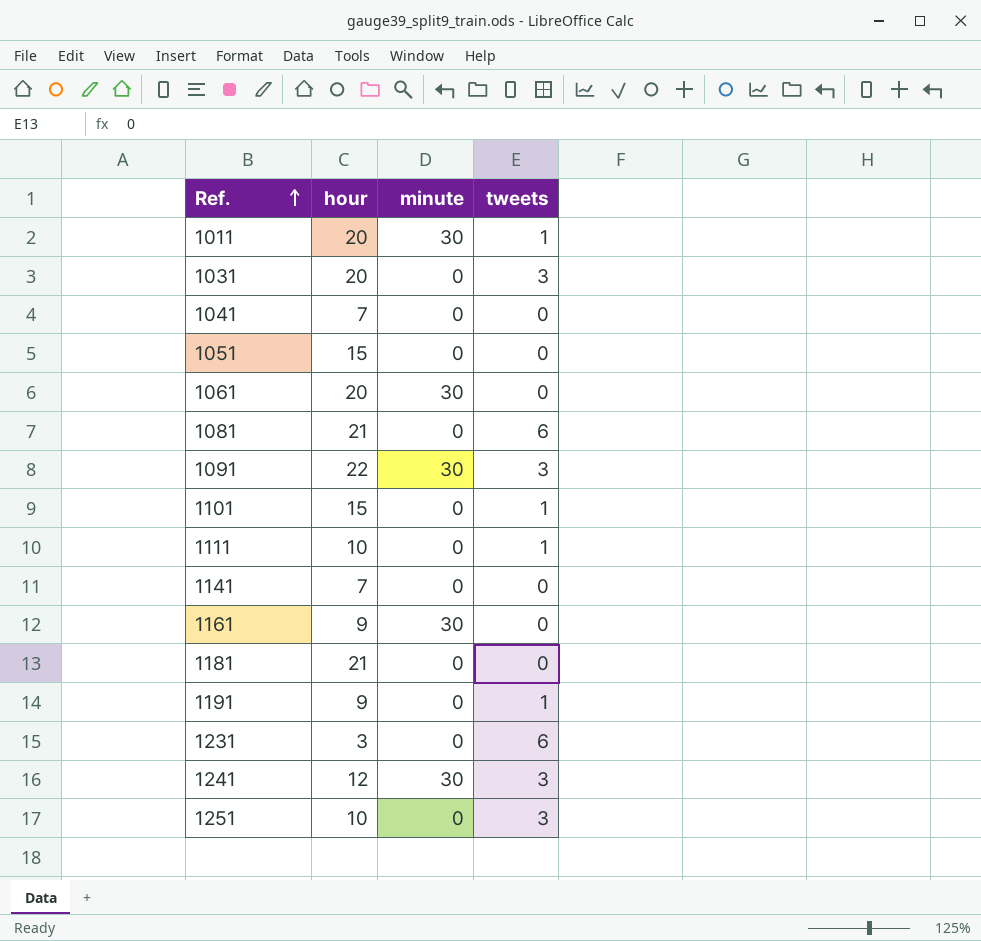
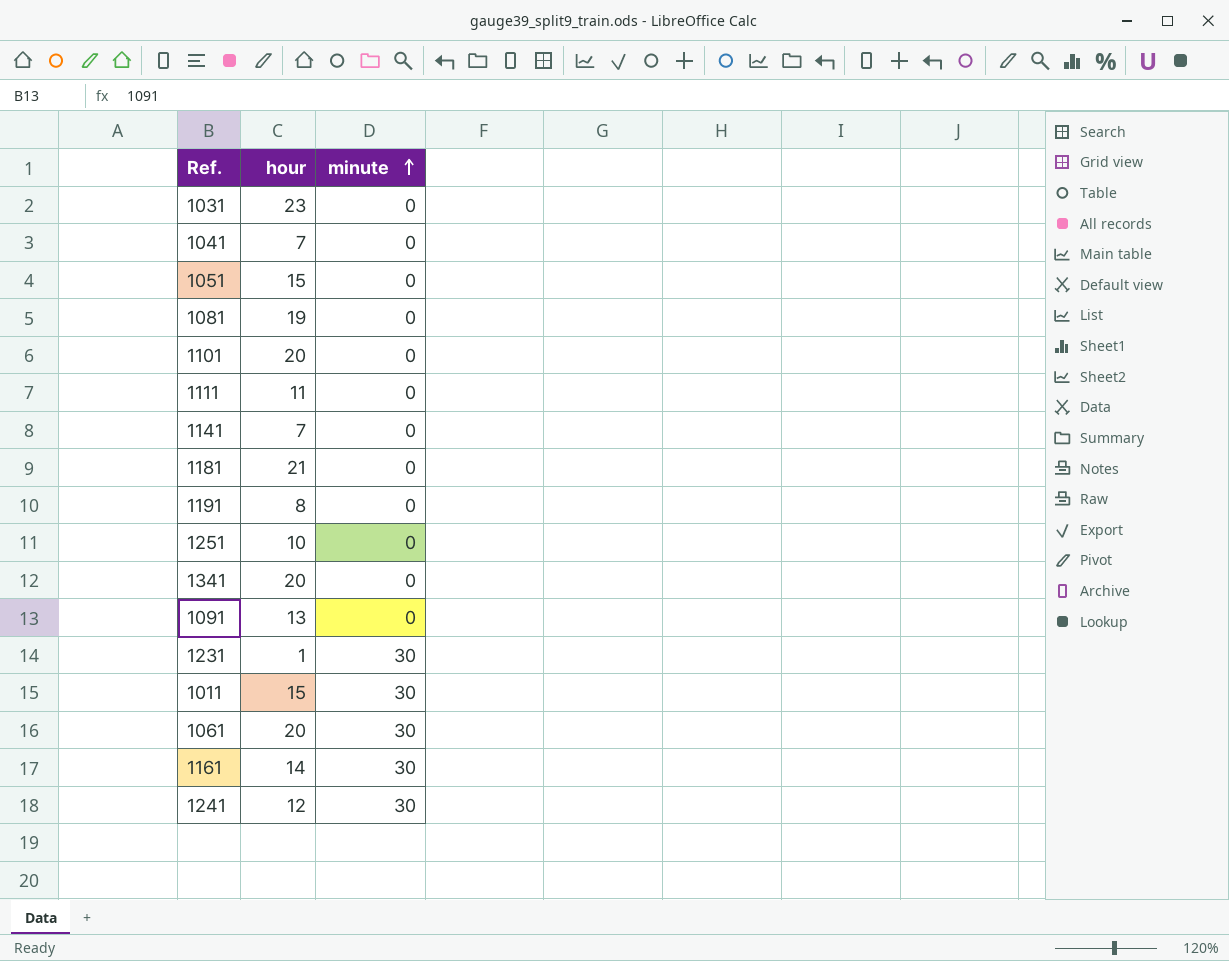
row order: Ref. ascending -> minute ascending
column tweets | position: 4 -> none
1031 | hour: 20 -> 23
1081 | hour: 21 -> 19
1101 | hour: 15 -> 20
1111 | hour: 10 -> 11
1191 | hour: 9 -> 8
row 1341: none -> 20 | 0
1091 | hour: 22 -> 13
1091 | minute: 30 -> 0
1231 | hour: 3 -> 1
1231 | minute: 0 -> 30
1011 | hour: 20 -> 15
1161 | hour: 9 -> 14

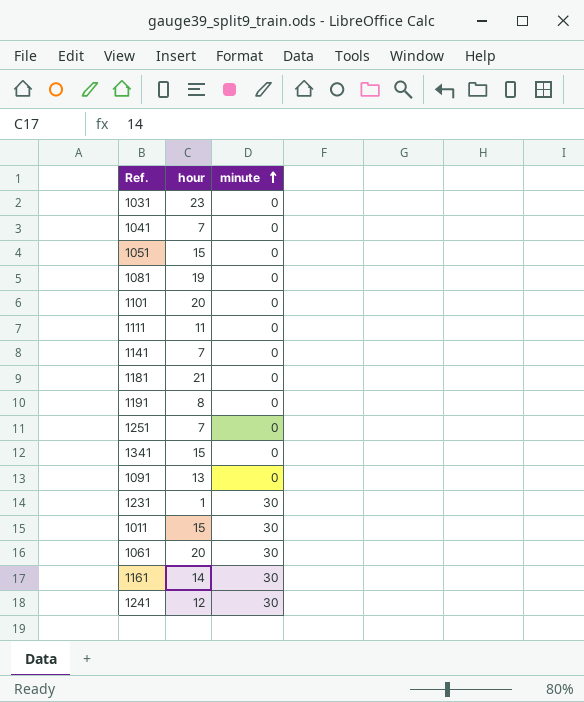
1251 | hour: 10 -> 7
1341 | hour: 20 -> 15

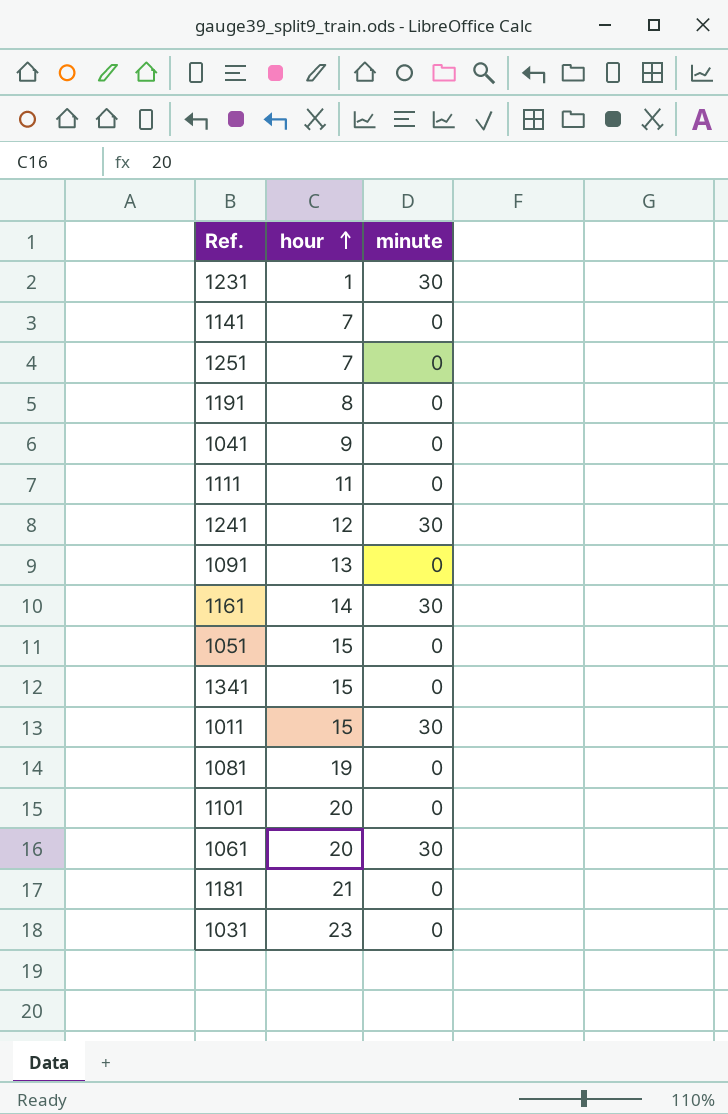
row order: minute ascending -> hour ascending
1041 | hour: 7 -> 9

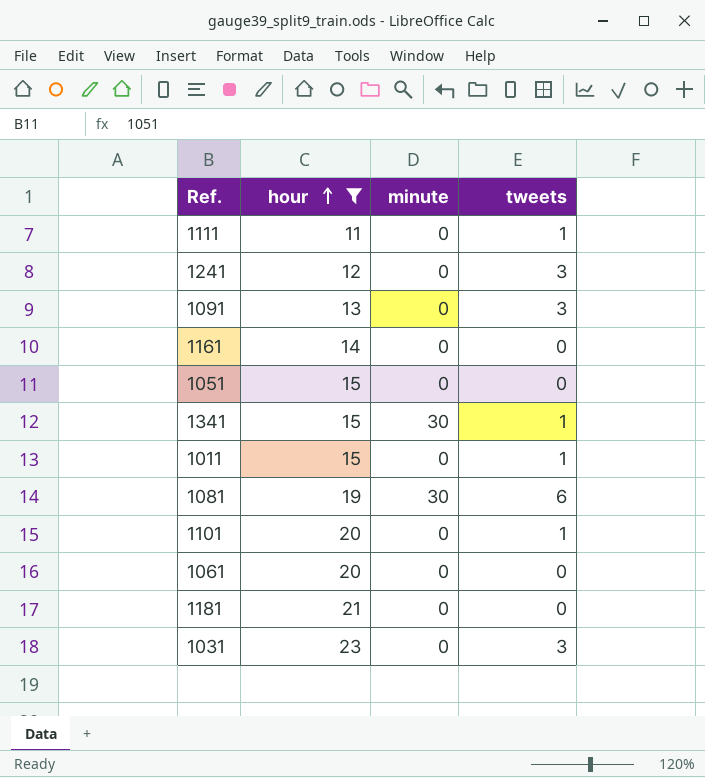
filter: none -> hour >= 11
column tweets | position: none -> 4
1241 | minute: 30 -> 0
1161 | minute: 30 -> 0
1341 | minute: 0 -> 30
1011 | minute: 30 -> 0
1081 | minute: 0 -> 30
1061 | minute: 30 -> 0

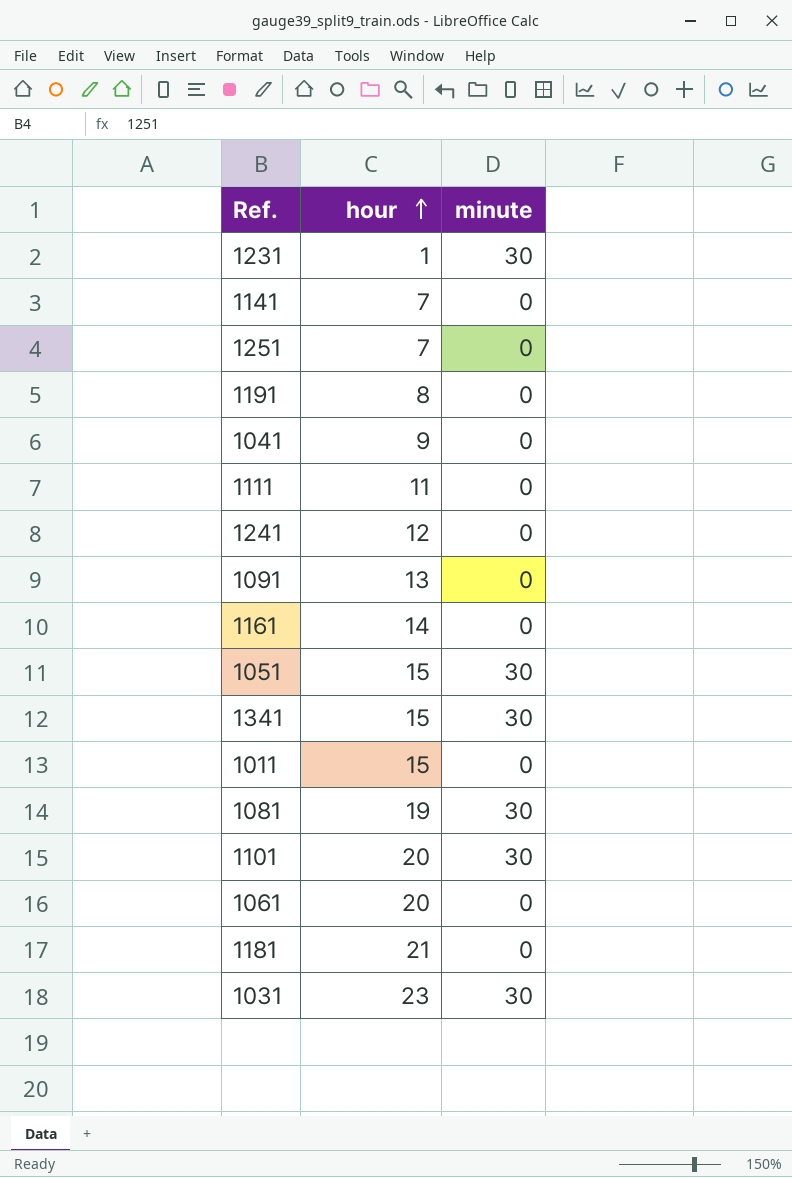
filter: hour >= 11 -> none
column tweets | position: 4 -> none
1051 | minute: 0 -> 30
1101 | minute: 0 -> 30
1031 | minute: 0 -> 30

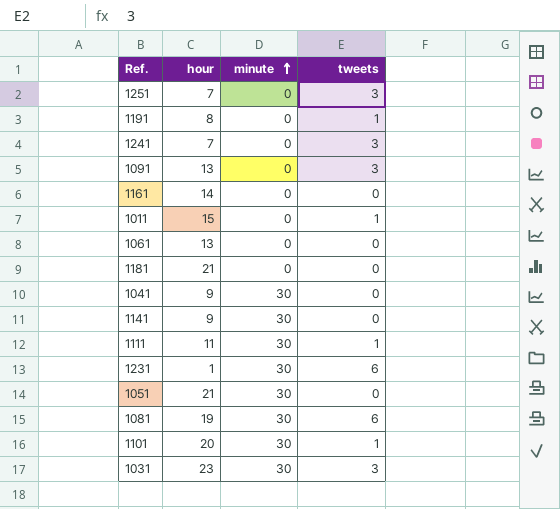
row order: hour ascending -> minute ascending
column tweets | position: none -> 4
row 1341: 15 | 30 -> none
1241 | hour: 12 -> 7
1061 | hour: 20 -> 13
1041 | minute: 0 -> 30
1141 | hour: 7 -> 9
1141 | minute: 0 -> 30
1111 | minute: 0 -> 30
1051 | hour: 15 -> 21

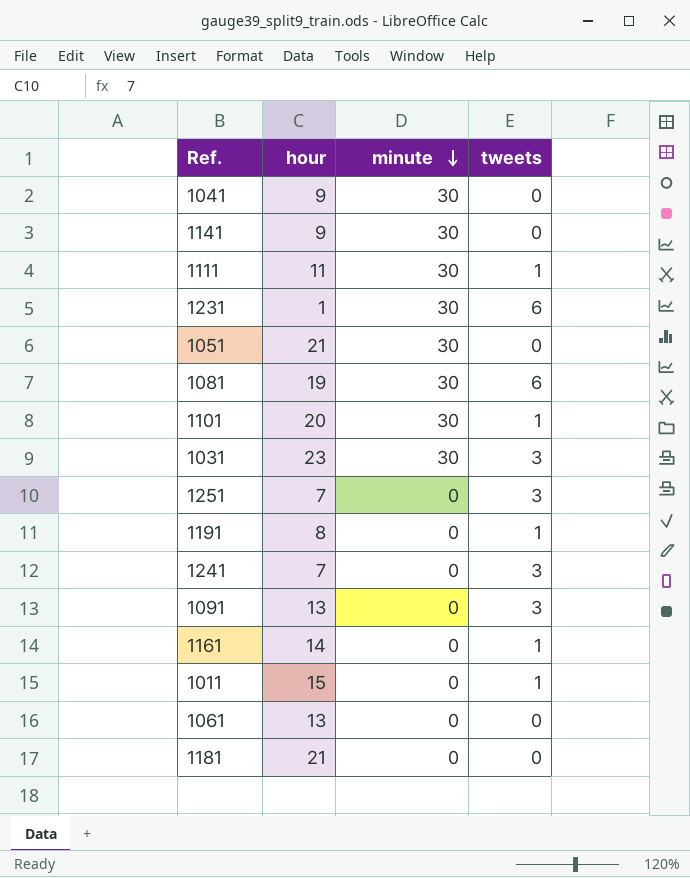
row order: minute ascending -> minute descending
1161 | tweets: 0 -> 1

